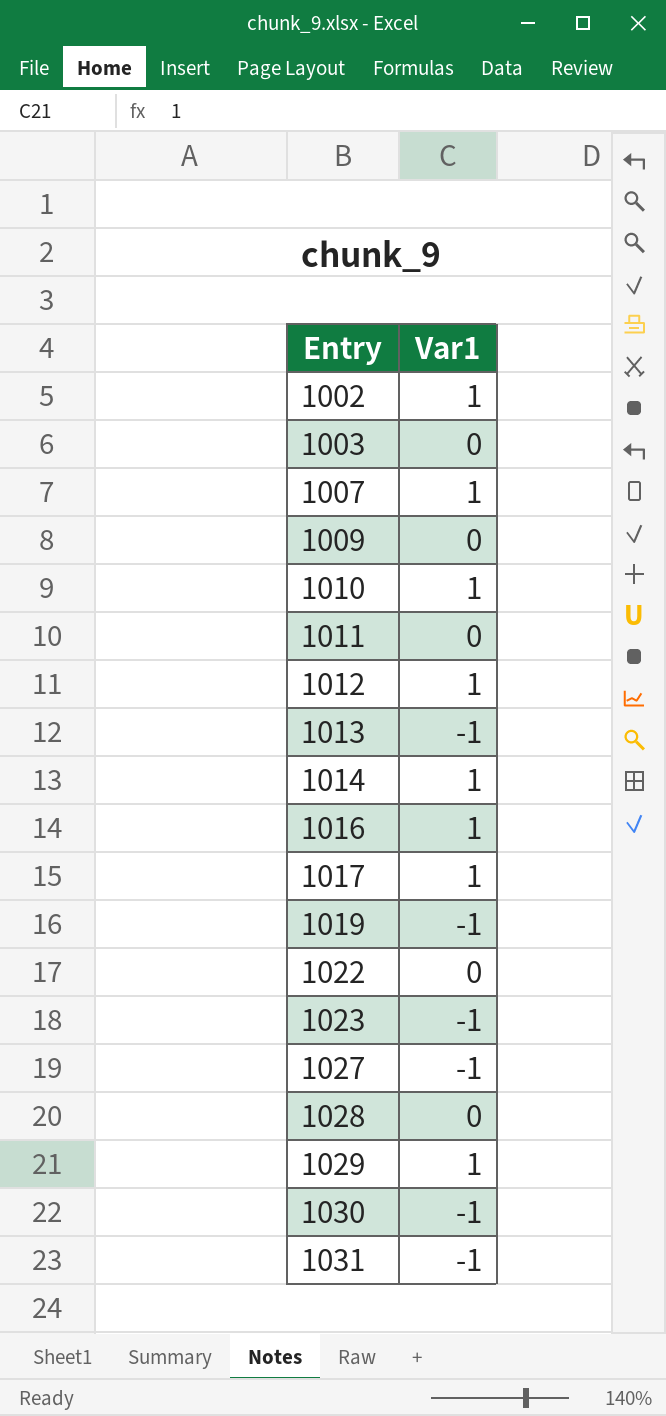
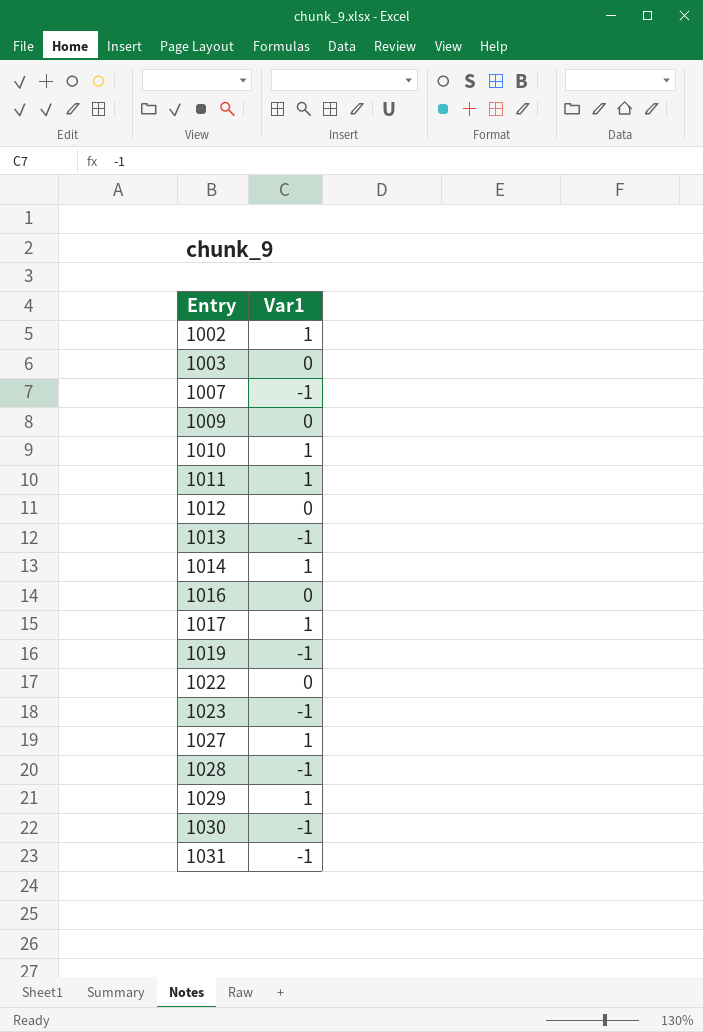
1007 | Var1: 1 -> -1
1011 | Var1: 0 -> 1
1012 | Var1: 1 -> 0
1016 | Var1: 1 -> 0
1027 | Var1: -1 -> 1
1028 | Var1: 0 -> -1

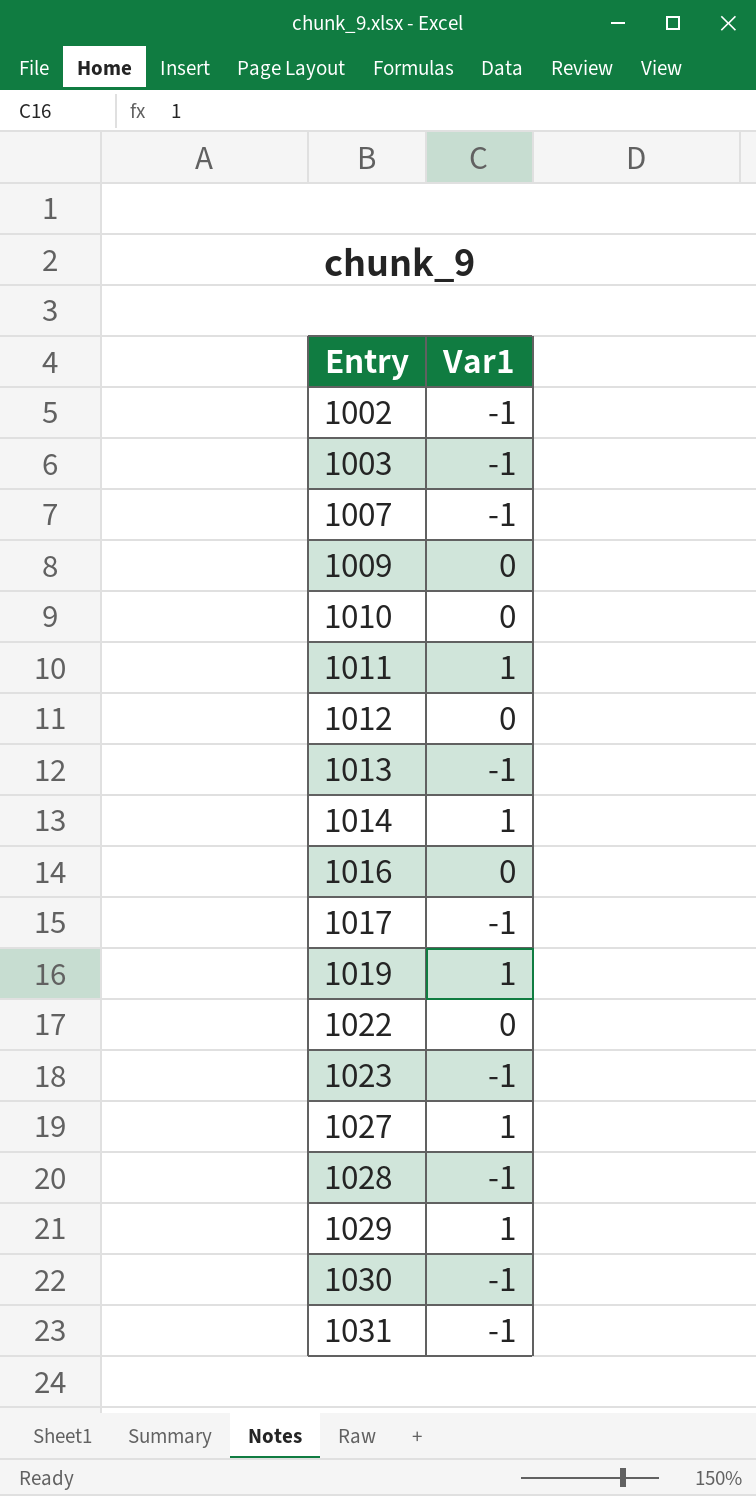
1002 | Var1: 1 -> -1
1003 | Var1: 0 -> -1
1010 | Var1: 1 -> 0
1017 | Var1: 1 -> -1
1019 | Var1: -1 -> 1

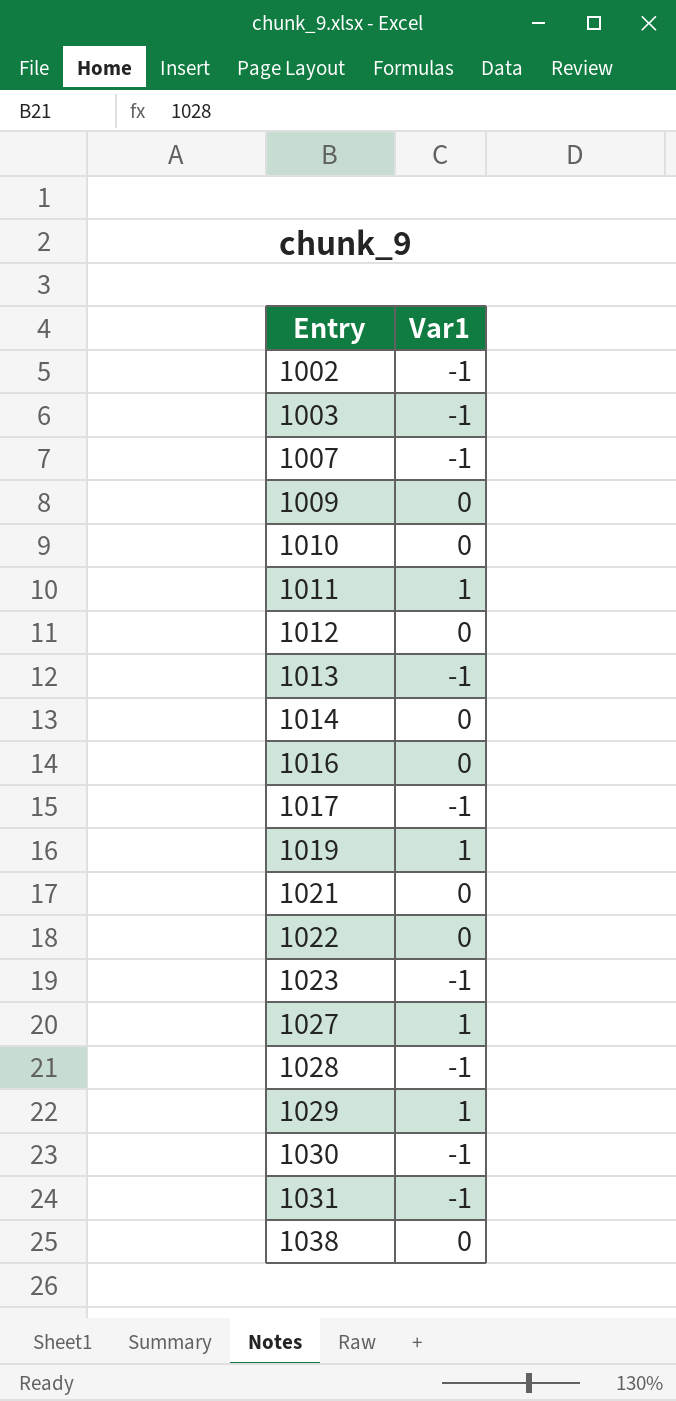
1014 | Var1: 1 -> 0
row 1021: none -> 0
row 1038: none -> 0

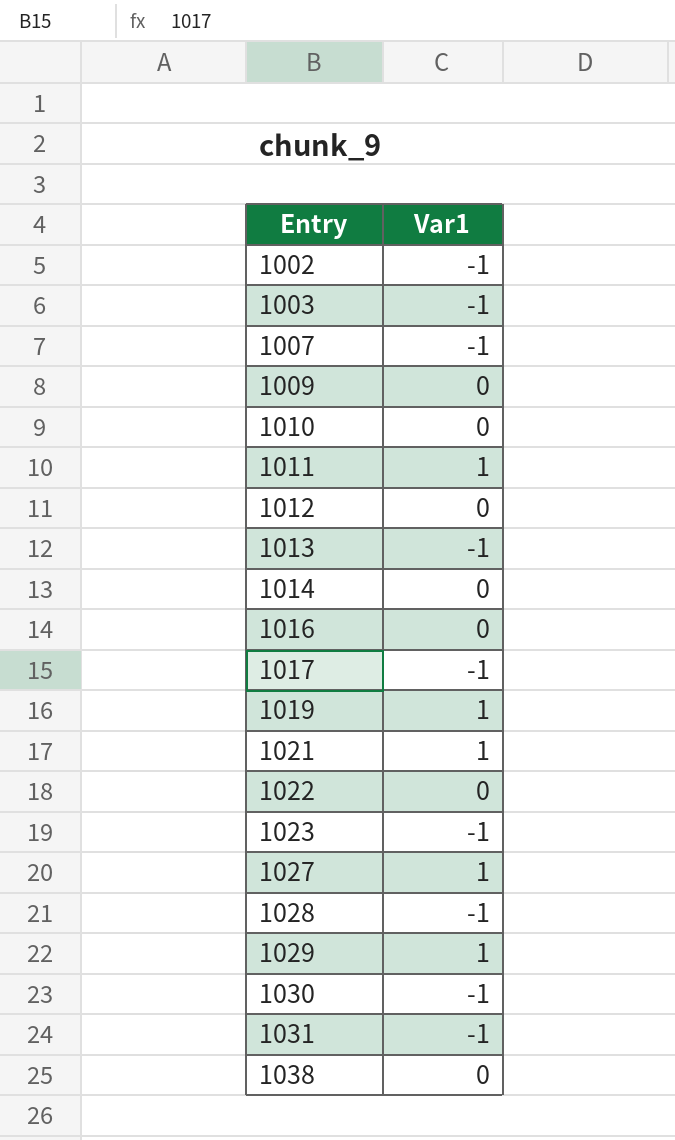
1021 | Var1: 0 -> 1

